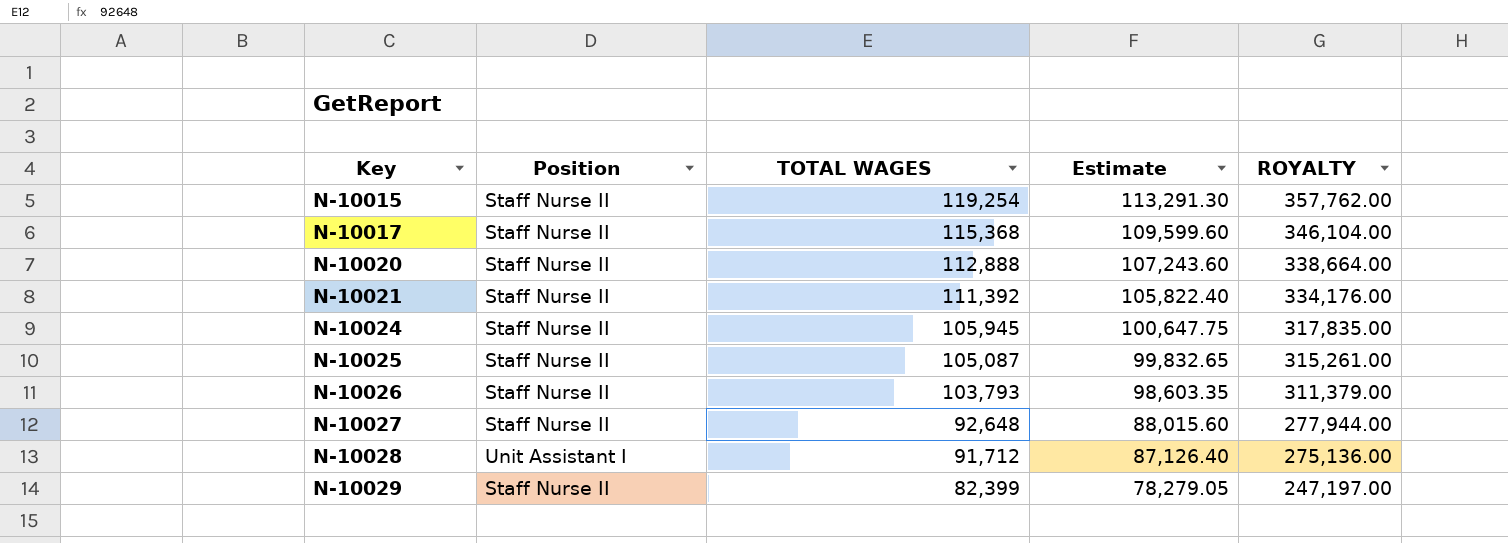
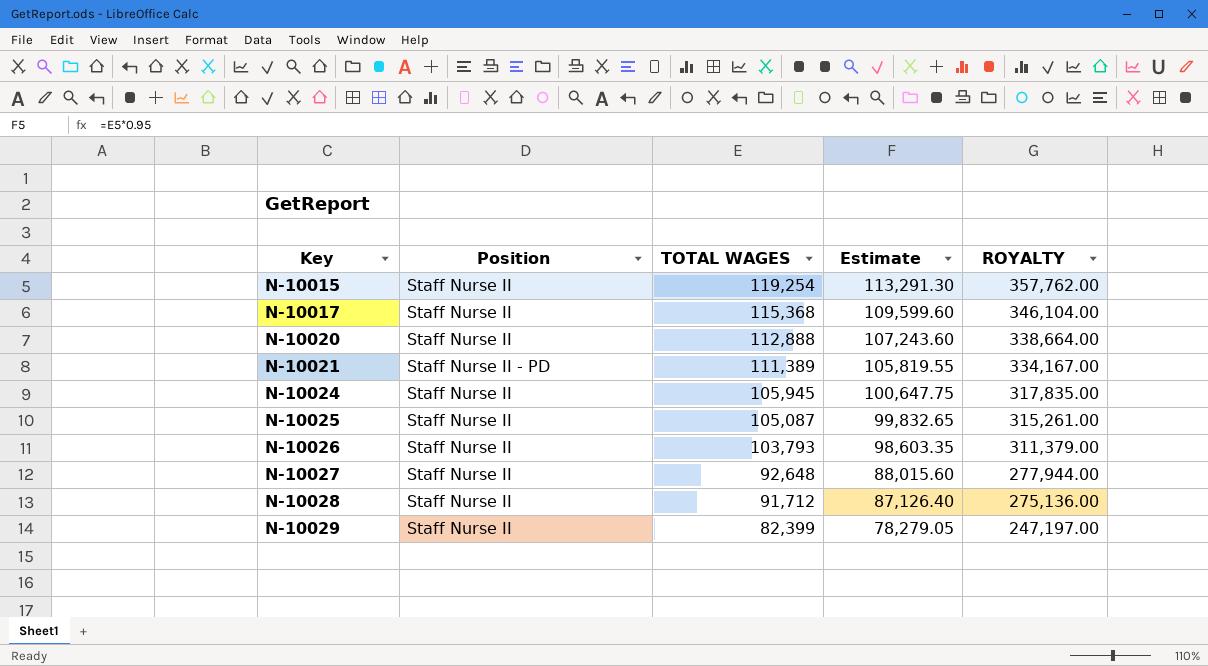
N-10021 | Position: Staff Nurse II -> Staff Nurse II - PD
N-10021 | TOTAL WAGES: 111,392 -> 111,389
N-10021 | Estimate: 105,822.40 -> 105,819.55
N-10021 | ROYALTY: 334,176.00 -> 334,167.00
N-10028 | Position: Unit Assistant I -> Staff Nurse II

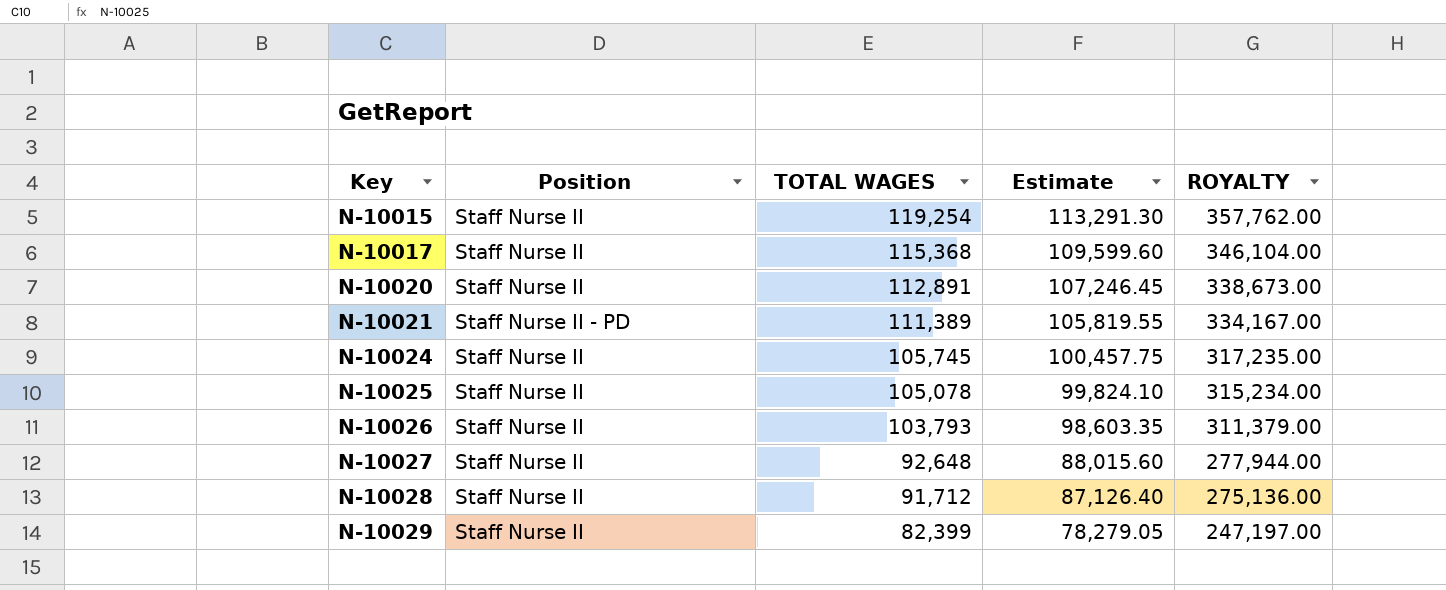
N-10020 | TOTAL WAGES: 112,888 -> 112,891
N-10020 | Estimate: 107,243.60 -> 107,246.45
N-10020 | ROYALTY: 338,664.00 -> 338,673.00
N-10024 | TOTAL WAGES: 105,945 -> 105,745
N-10024 | Estimate: 100,647.75 -> 100,457.75
N-10024 | ROYALTY: 317,835.00 -> 317,235.00
N-10025 | TOTAL WAGES: 105,087 -> 105,078
N-10025 | Estimate: 99,832.65 -> 99,824.10
N-10025 | ROYALTY: 315,261.00 -> 315,234.00

